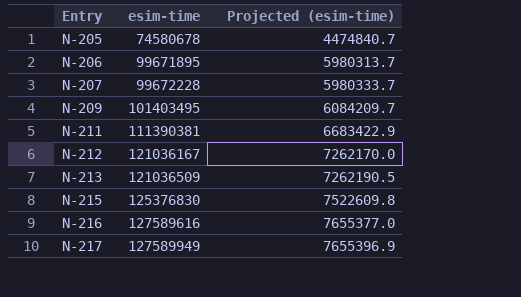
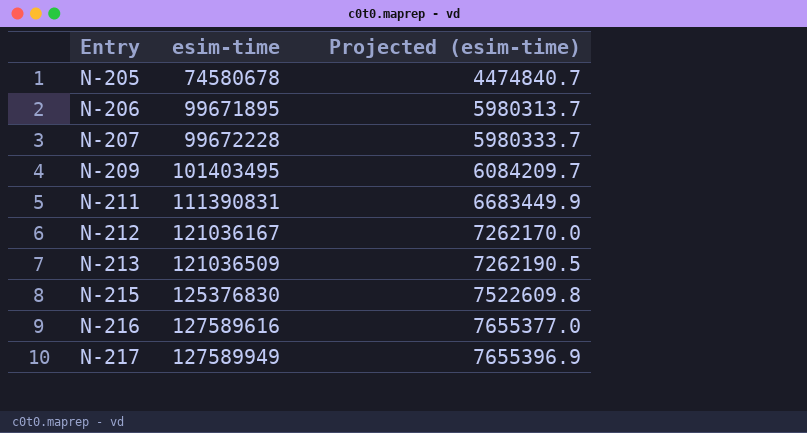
N-211 | esim-time: 111390381 -> 111390831
N-211 | Projected (esim-time): 6683422.9 -> 6683449.9

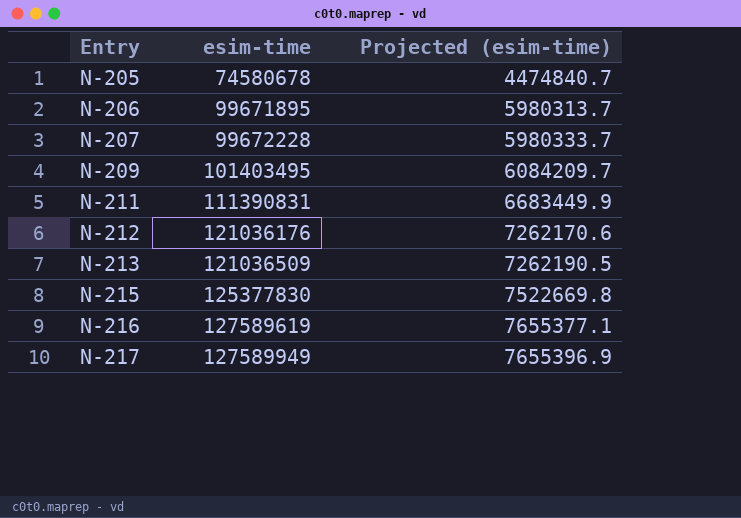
N-212 | esim-time: 121036167 -> 121036176
N-212 | Projected (esim-time): 7262170.0 -> 7262170.6
N-215 | esim-time: 125376830 -> 125377830
N-215 | Projected (esim-time): 7522609.8 -> 7522669.8
N-216 | esim-time: 127589616 -> 127589619
N-216 | Projected (esim-time): 7655377.0 -> 7655377.1

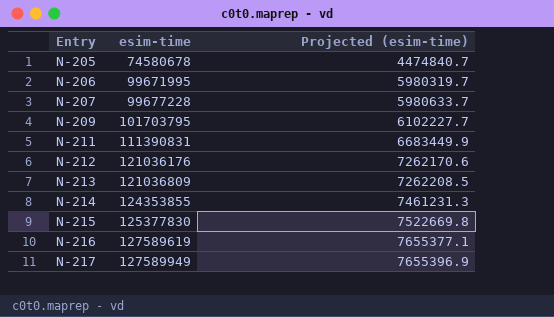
N-206 | esim-time: 99671895 -> 99671995
N-206 | Projected (esim-time): 5980313.7 -> 5980319.7
N-207 | esim-time: 99672228 -> 99677228
N-207 | Projected (esim-time): 5980333.7 -> 5980633.7
N-209 | esim-time: 101403495 -> 101703795
N-209 | Projected (esim-time): 6084209.7 -> 6102227.7
N-213 | esim-time: 121036509 -> 121036809
N-213 | Projected (esim-time): 7262190.5 -> 7262208.5
row N-214: none -> 124353855 | 7461231.3

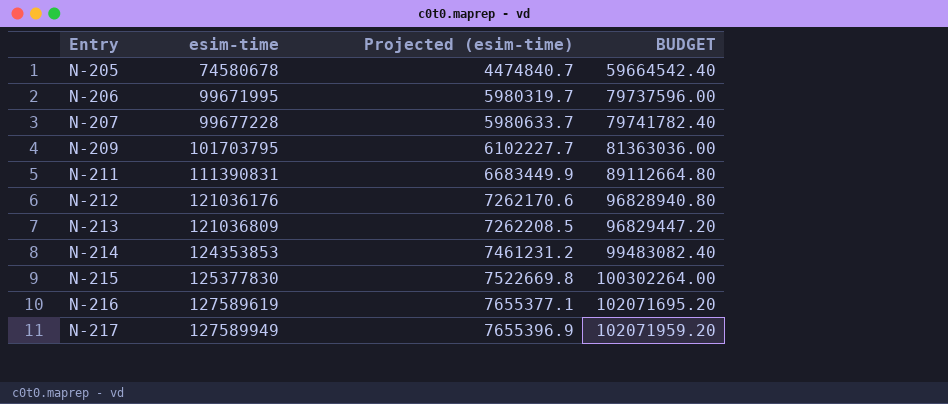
column BUDGET | formula: none -> [esim-time] * 0.8
N-214 | esim-time: 124353855 -> 124353853
N-214 | Projected (esim-time): 7461231.3 -> 7461231.2

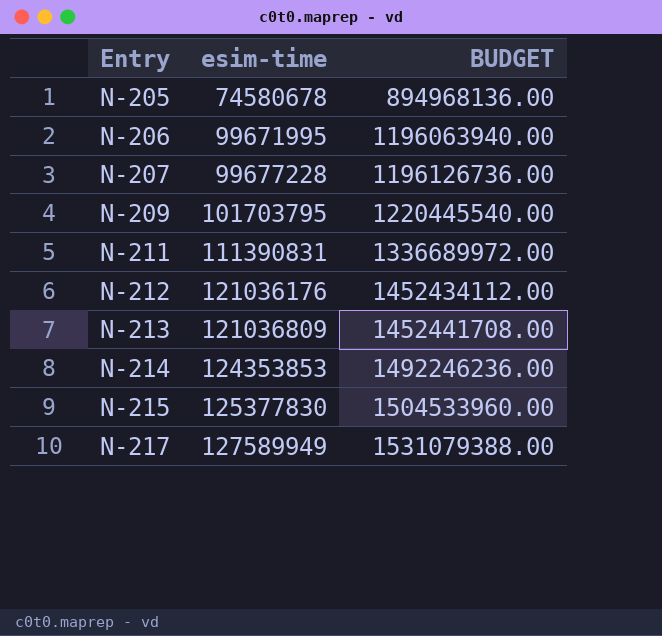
column Projected (esim-time) | formula: [esim-time] * 0.06 -> none
column BUDGET | formula: [esim-time] * 0.8 -> [esim-time] * 12
row N-216: 127589619 | 7655377.1 | 102071695.20 -> none

